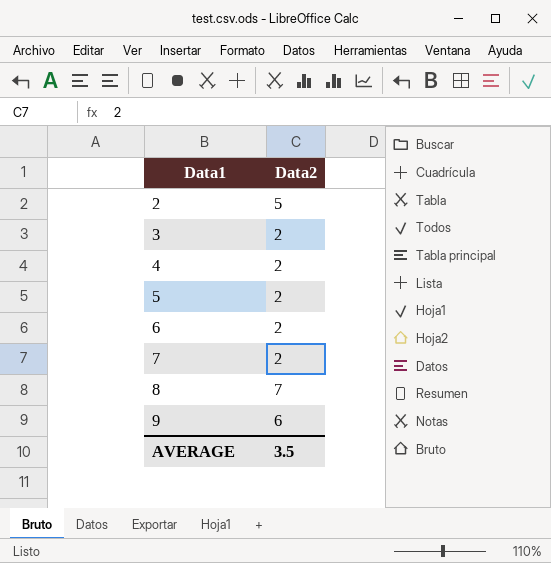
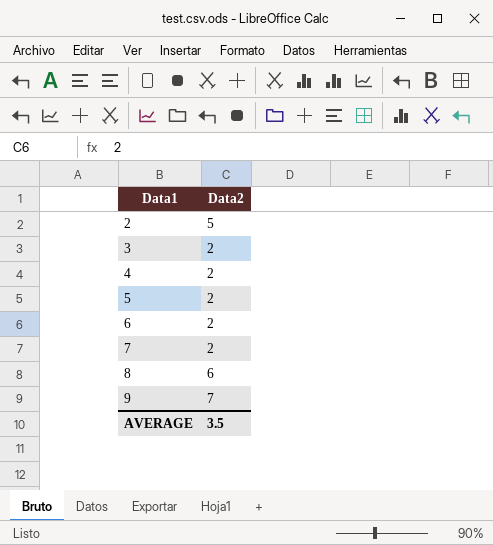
8 | Data2: 7 -> 6
9 | Data2: 6 -> 7

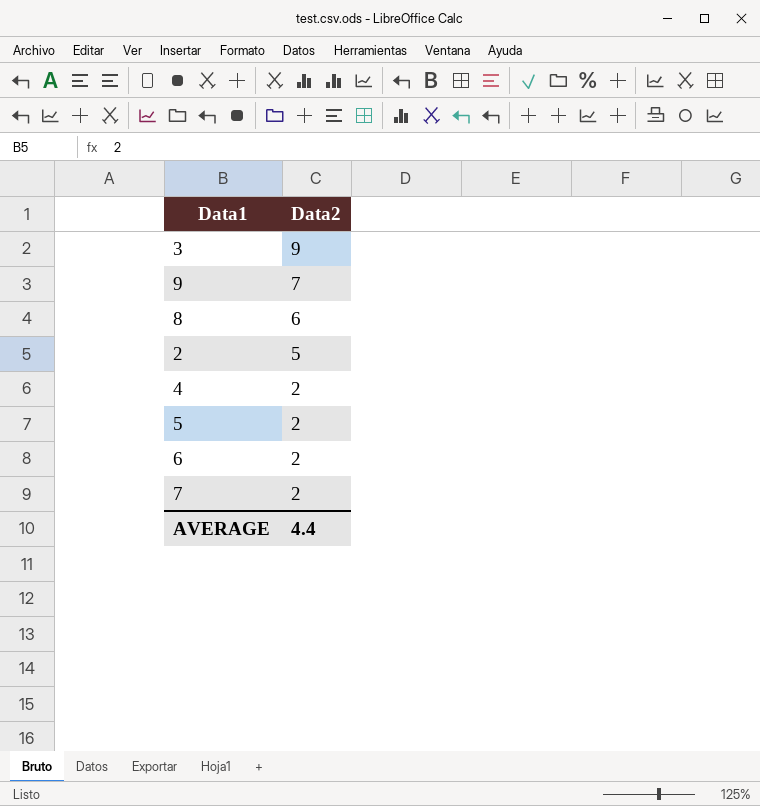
row order: Data1 ascending -> Data2 descending
3 | Data2: 2 -> 9
AVERAGE | Data2: 3.5 -> 4.4

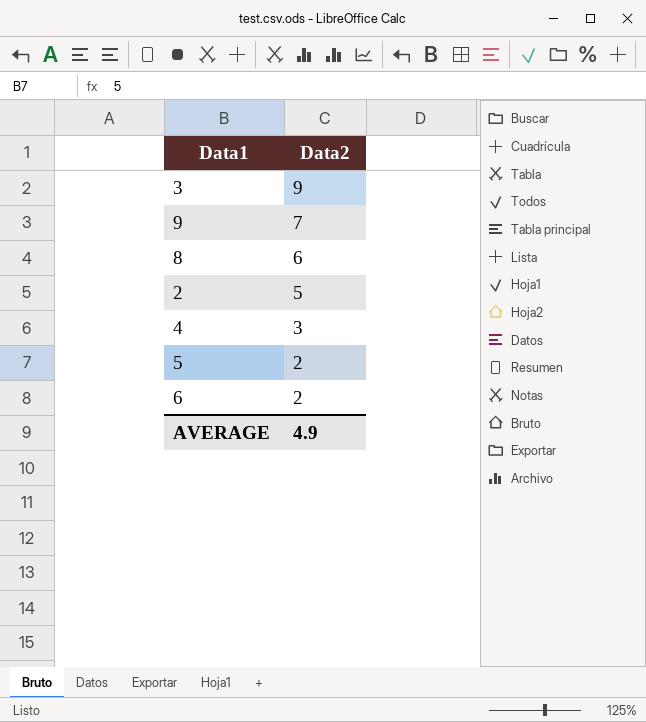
row 7: 2 -> none
4 | Data2: 2 -> 3
AVERAGE | Data2: 4.4 -> 4.9

